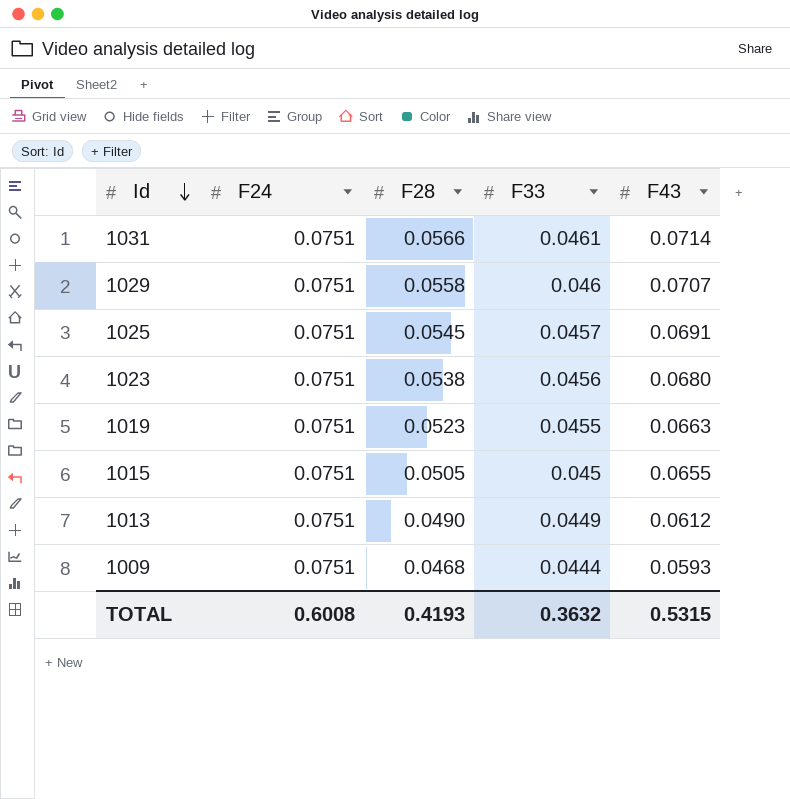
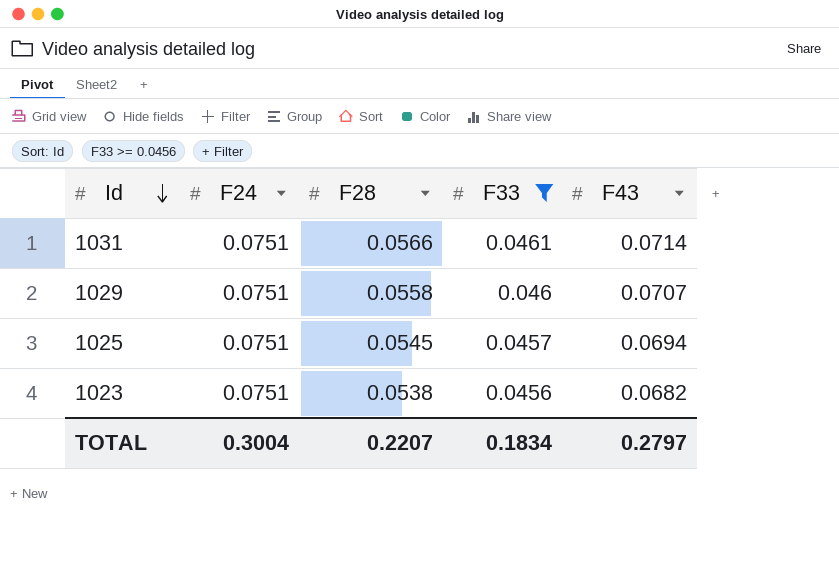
filter: none -> F33 >= 0.0456
1025 | F43: 0.0691 -> 0.0694
1023 | F43: 0.0680 -> 0.0682
TOTAL | F24: 0.6008 -> 0.3004
TOTAL | F28: 0.4193 -> 0.2207
TOTAL | F33: 0.3632 -> 0.1834
TOTAL | F43: 0.5315 -> 0.2797

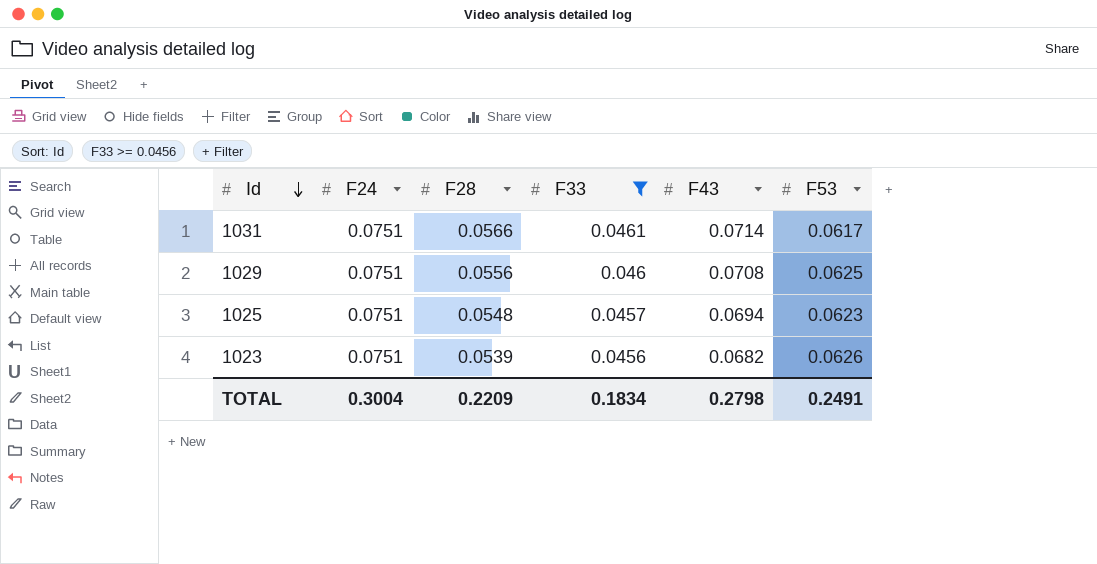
column F53 | position: none -> 6
1029 | F28: 0.0558 -> 0.0556
1029 | F43: 0.0707 -> 0.0708
1025 | F28: 0.0545 -> 0.0548
1023 | F28: 0.0538 -> 0.0539
TOTAL | F28: 0.2207 -> 0.2209
TOTAL | F43: 0.2797 -> 0.2798

